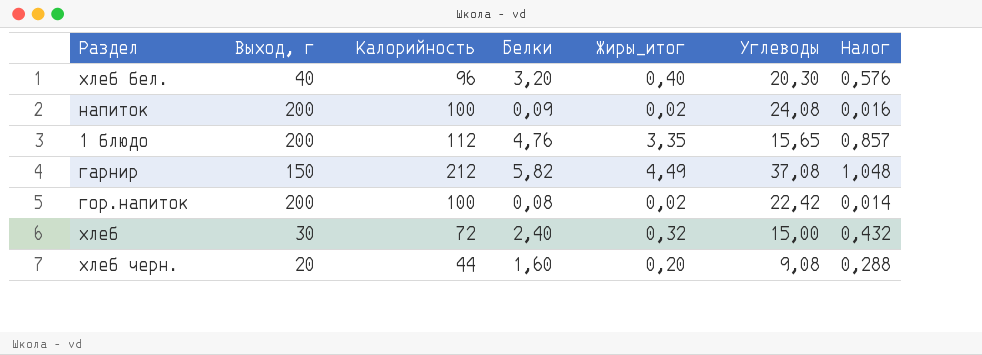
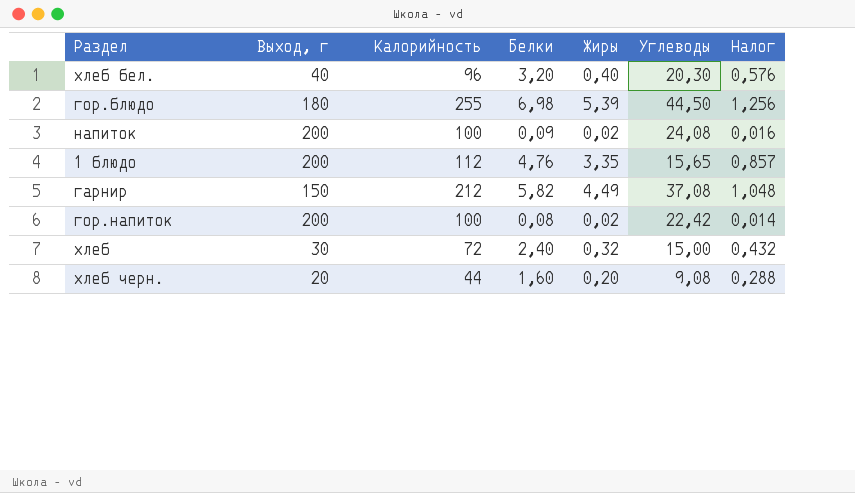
column name: Жиры_итог -> Жиры
row гор.блюдо: none -> 180 | 255 | 6,98 | 5,39 | 44,50 | 1,256

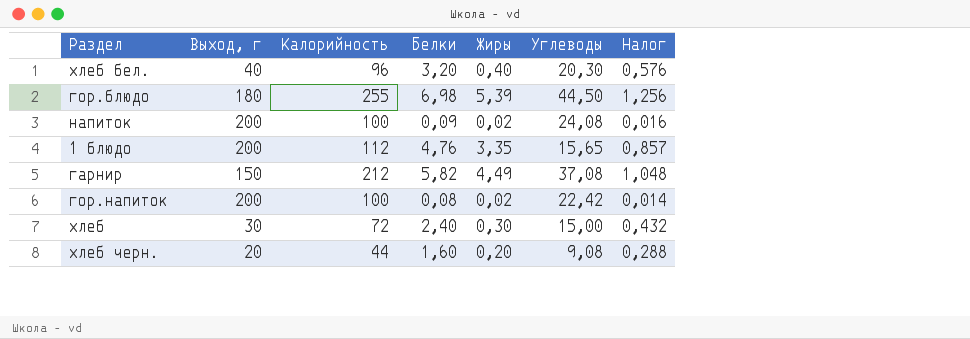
хлеб | Жиры: 0,32 -> 0,30

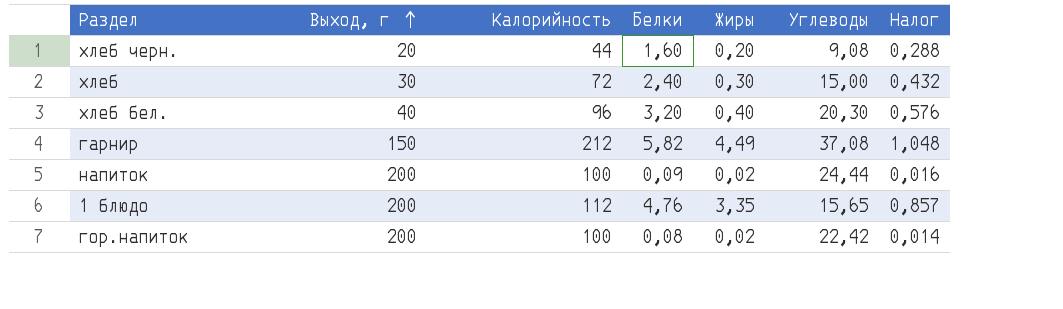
row order: none -> Выход, г ascending
row гор.блюдо: 180 | 255 | 6,98 | 5,39 | 44,50 | 1,256 -> none
напиток | Углеводы: 24,08 -> 24,44

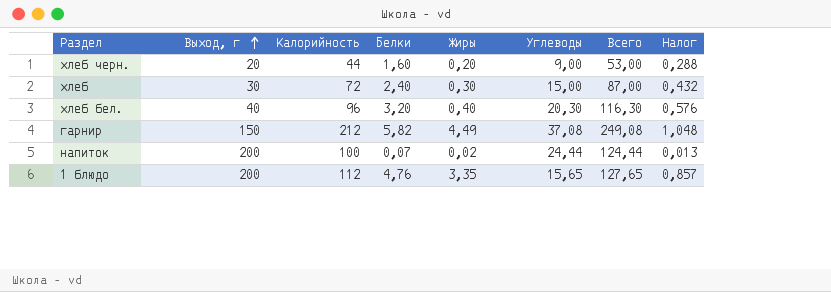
column Всего | formula: none -> [Калорийность] + [Углеводы]
row гор.напиток: 200 | 100 | 0,08 | 0,02 | 22,42 | 0,014 -> none
хлеб черн. | Углеводы: 9,08 -> 9,00
напиток | Белки: 0,09 -> 0,07
напиток | Налог: 0,016 -> 0,013

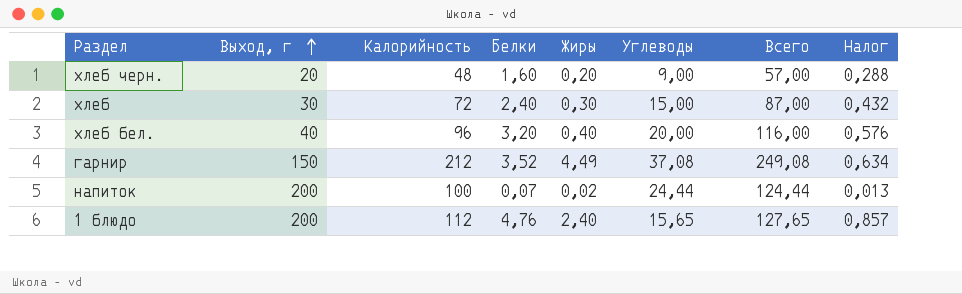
хлеб черн. | Калорийность: 44 -> 48
хлеб черн. | Всего: 53,00 -> 57,00
хлеб бел. | Углеводы: 20,30 -> 20,00
хлеб бел. | Всего: 116,30 -> 116,00
гарнир | Белки: 5,82 -> 3,52
гарнир | Налог: 1,048 -> 0,634
1 блюдо | Жиры: 3,35 -> 2,40

